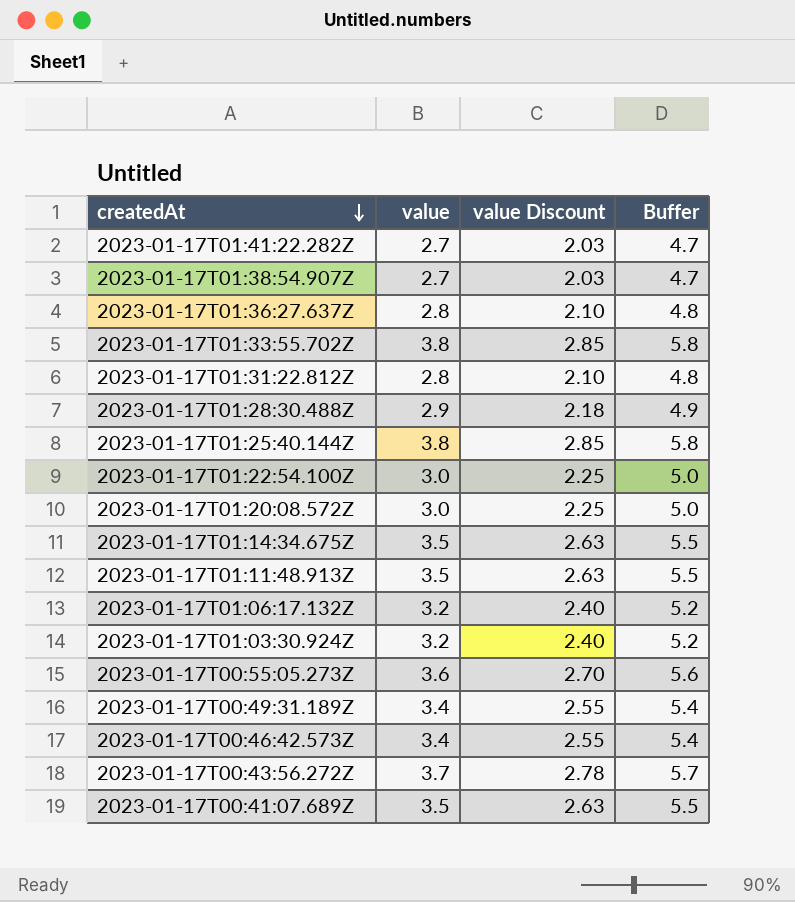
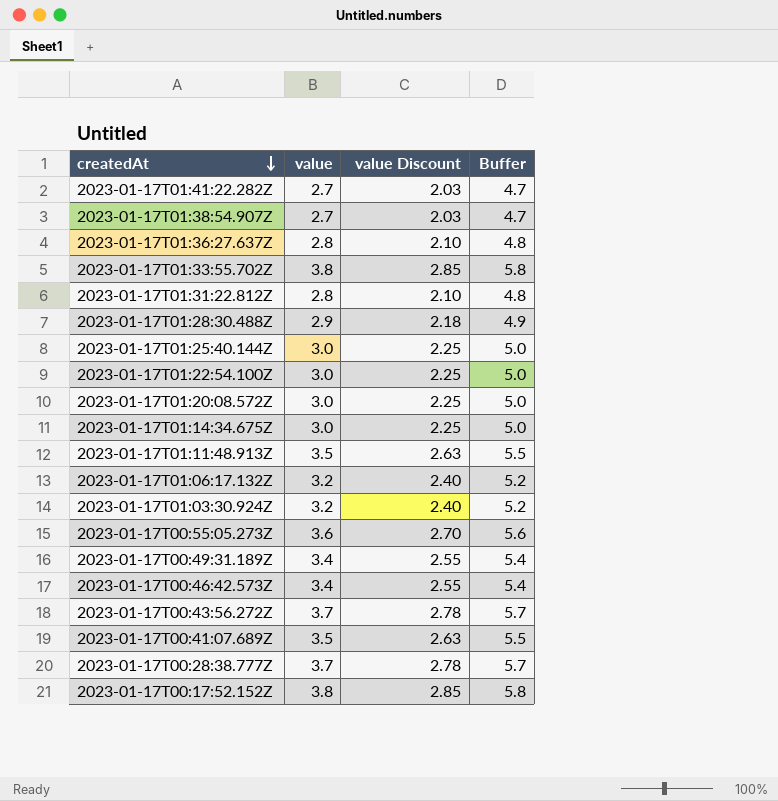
2023-01-17T01:25:40.144Z | value: 3.8 -> 3.0
2023-01-17T01:25:40.144Z | value Discount: 2.85 -> 2.25
2023-01-17T01:25:40.144Z | Buffer: 5.8 -> 5.0
2023-01-17T01:14:34.675Z | value: 3.5 -> 3.0
2023-01-17T01:14:34.675Z | value Discount: 2.63 -> 2.25
2023-01-17T01:14:34.675Z | Buffer: 5.5 -> 5.0
row 2023-01-17T00:28:38.777Z: none -> 3.7 | 2.78 | 5.7
row 2023-01-17T00:17:52.152Z: none -> 3.8 | 2.85 | 5.8

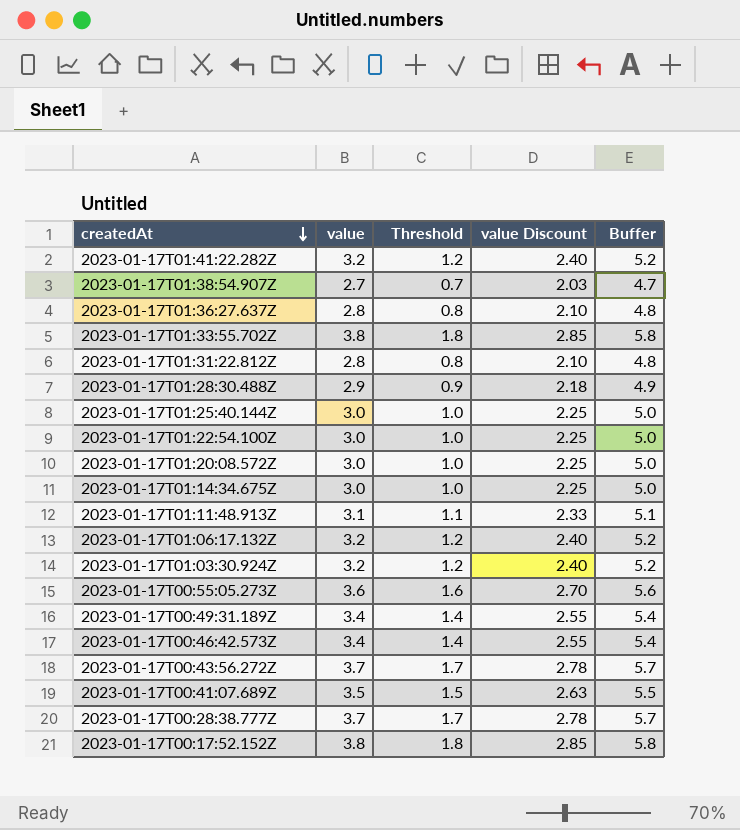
column Threshold | formula: none -> [value] - 2
2023-01-17T01:41:22.282Z | value: 2.7 -> 3.2
2023-01-17T01:41:22.282Z | value Discount: 2.03 -> 2.40
2023-01-17T01:41:22.282Z | Buffer: 4.7 -> 5.2
2023-01-17T01:11:48.913Z | value: 3.5 -> 3.1
2023-01-17T01:11:48.913Z | value Discount: 2.63 -> 2.33
2023-01-17T01:11:48.913Z | Buffer: 5.5 -> 5.1

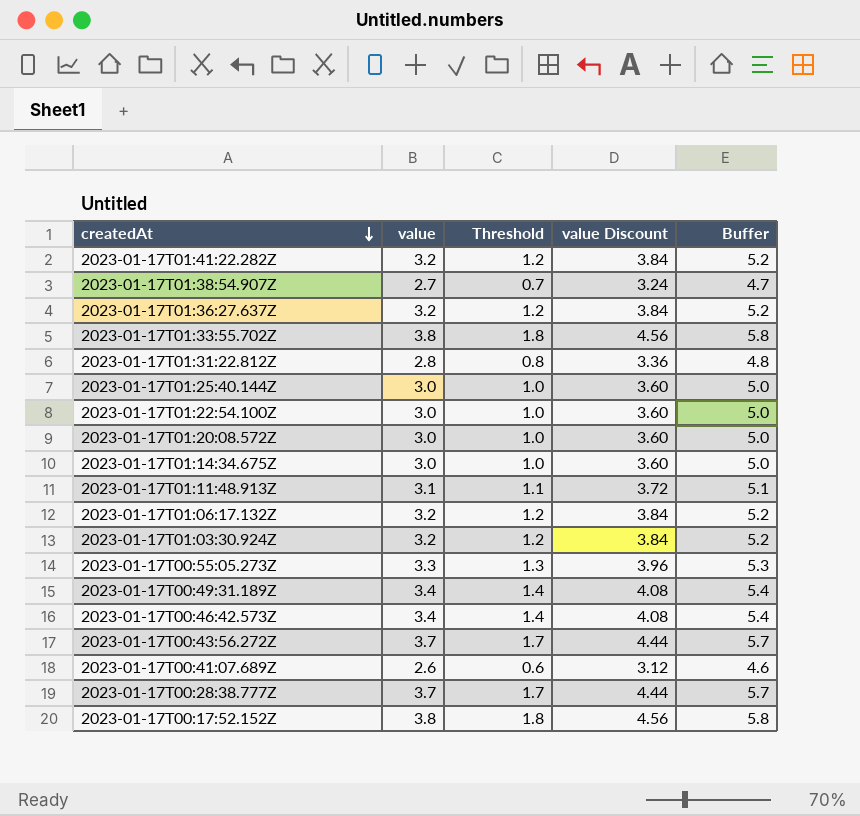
column value Discount | formula: [value] * 0.75 -> [value] * 1.2
row 2023-01-17T01:28:30.488Z: 2.9 | 0.9 | 2.18 | 4.9 -> none
2023-01-17T01:36:27.637Z | value: 2.8 -> 3.2
2023-01-17T01:36:27.637Z | Threshold: 0.8 -> 1.2
2023-01-17T01:36:27.637Z | Buffer: 4.8 -> 5.2
2023-01-17T00:55:05.273Z | value: 3.6 -> 3.3
2023-01-17T00:55:05.273Z | Threshold: 1.6 -> 1.3
2023-01-17T00:55:05.273Z | Buffer: 5.6 -> 5.3
2023-01-17T00:41:07.689Z | value: 3.5 -> 2.6
2023-01-17T00:41:07.689Z | Threshold: 1.5 -> 0.6
2023-01-17T00:41:07.689Z | Buffer: 5.5 -> 4.6

